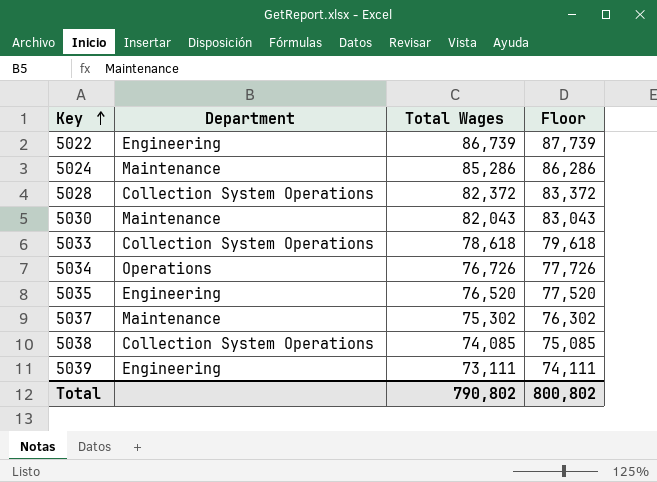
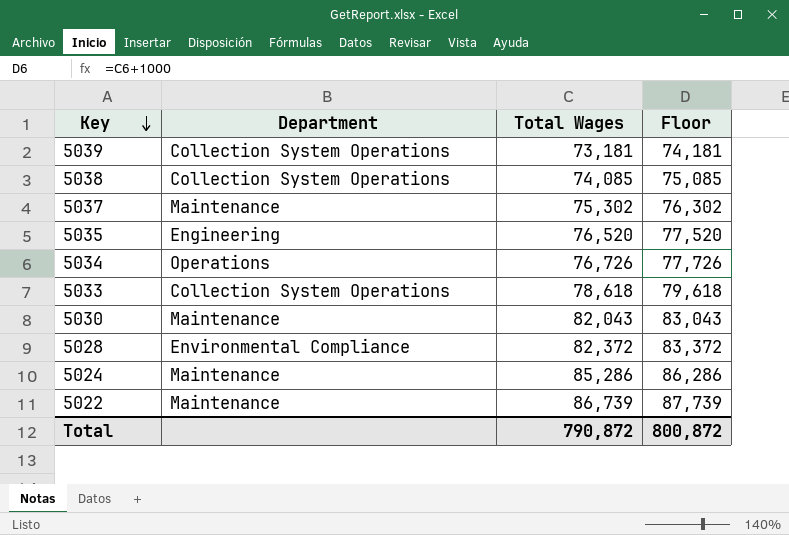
row order: Key ascending -> Key descending
5039 | Department: Engineering -> Collection System Operations
5039 | Total Wages: 73,111 -> 73,181
5039 | Floor: 74,111 -> 74,181
5028 | Department: Collection System Operations -> Environmental Compliance
5022 | Department: Engineering -> Maintenance
Total | Total Wages: 790,802 -> 790,872
Total | Floor: 800,802 -> 800,872

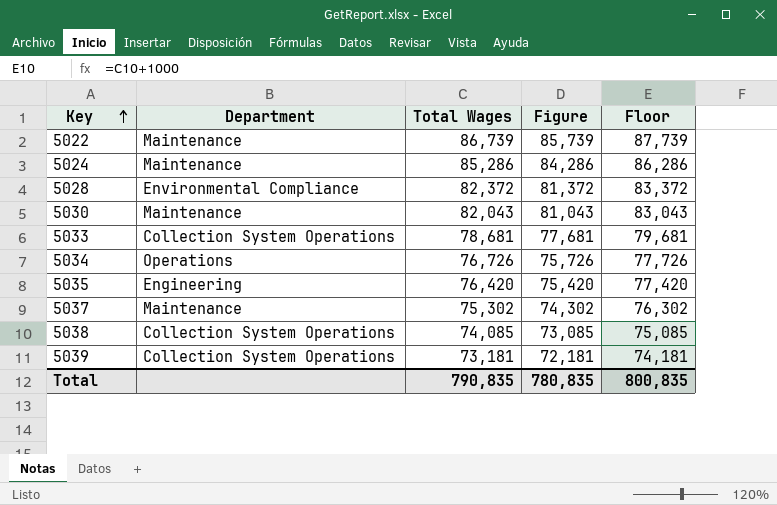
row order: Key descending -> Key ascending
column Figure | formula: none -> [Total Wages] - 1000
5033 | Total Wages: 78,618 -> 78,681
5033 | Floor: 79,618 -> 79,681
5035 | Total Wages: 76,520 -> 76,420
5035 | Floor: 77,520 -> 77,420
Total | Total Wages: 790,872 -> 790,835
Total | Floor: 800,872 -> 800,835

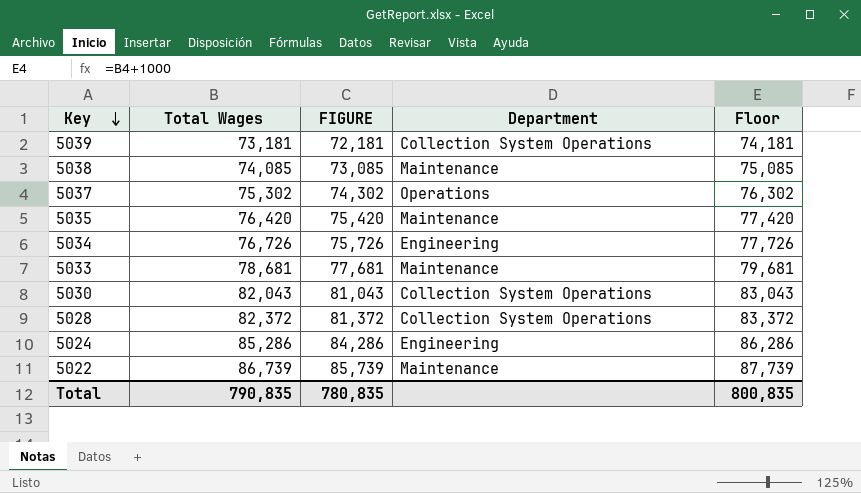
row order: Key ascending -> Key descending
column name: Figure -> FIGURE
column Department | position: 2 -> 4
5038 | Department: Collection System Operations -> Maintenance
5037 | Department: Maintenance -> Operations
5035 | Department: Engineering -> Maintenance
5034 | Department: Operations -> Engineering
5033 | Department: Collection System Operations -> Maintenance
5030 | Department: Maintenance -> Collection System Operations
5028 | Department: Environmental Compliance -> Collection System Operations
5024 | Department: Maintenance -> Engineering

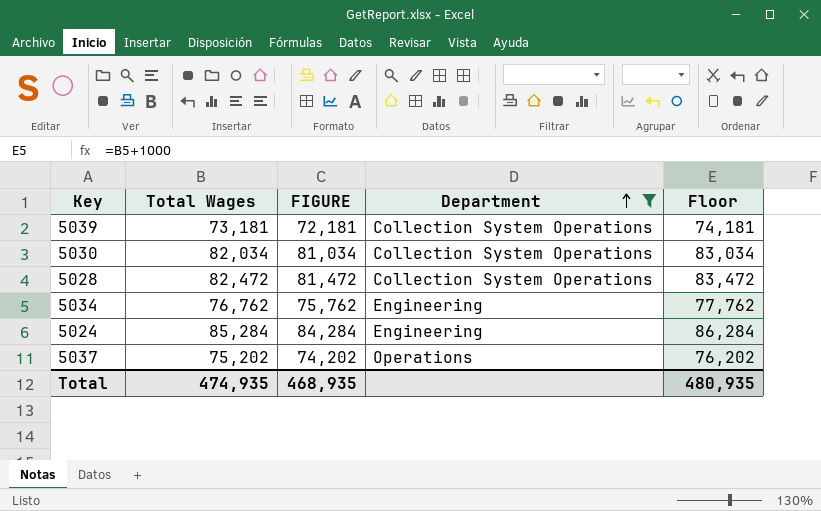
filter: none -> Department != Maintenance
row order: Key descending -> Department ascending
5030 | Total Wages: 82,043 -> 82,034
5030 | FIGURE: 81,043 -> 81,034
5030 | Floor: 83,043 -> 83,034
5028 | Total Wages: 82,372 -> 82,472
5028 | FIGURE: 81,372 -> 81,472
5028 | Floor: 83,372 -> 83,472
5034 | Total Wages: 76,726 -> 76,762
5034 | FIGURE: 75,726 -> 75,762
5034 | Floor: 77,726 -> 77,762
5024 | Total Wages: 85,286 -> 85,284
5024 | FIGURE: 84,286 -> 84,284
5024 | Floor: 86,286 -> 86,284
5037 | Total Wages: 75,302 -> 75,202
5037 | FIGURE: 74,302 -> 74,202
5037 | Floor: 76,302 -> 76,202
Total | Total Wages: 790,835 -> 474,935
Total | FIGURE: 780,835 -> 468,935
Total | Floor: 800,835 -> 480,935

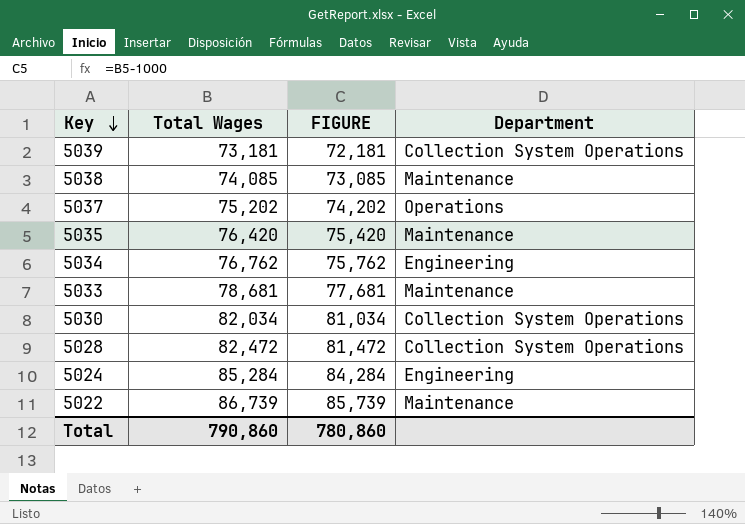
filter: Department != Maintenance -> none
row order: Department ascending -> Key descending
column Floor | formula: [Total Wages] + 1000 -> none
Total | Total Wages: 474,935 -> 790,860
Total | FIGURE: 468,935 -> 780,860

